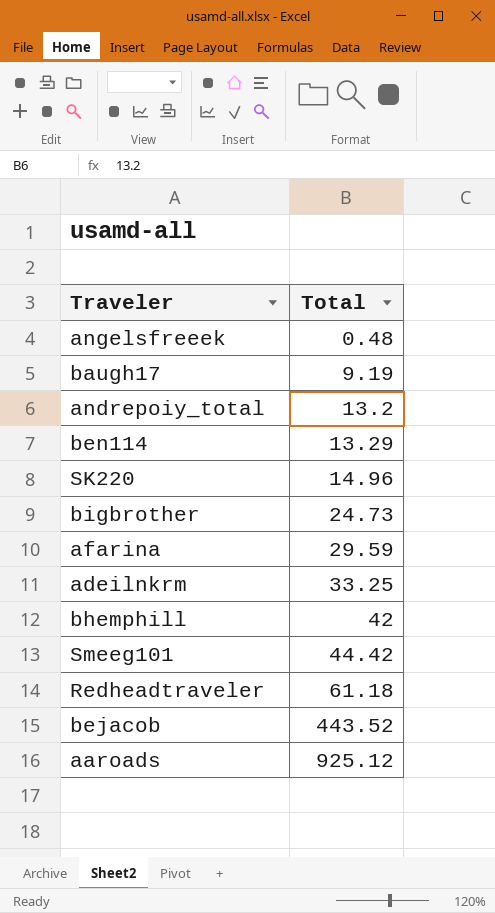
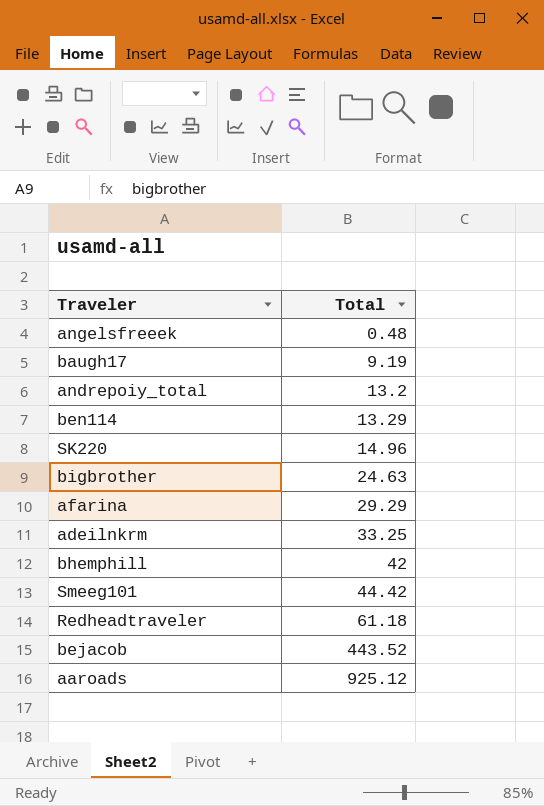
bigbrother | Total: 24.73 -> 24.63
afarina | Total: 29.59 -> 29.29

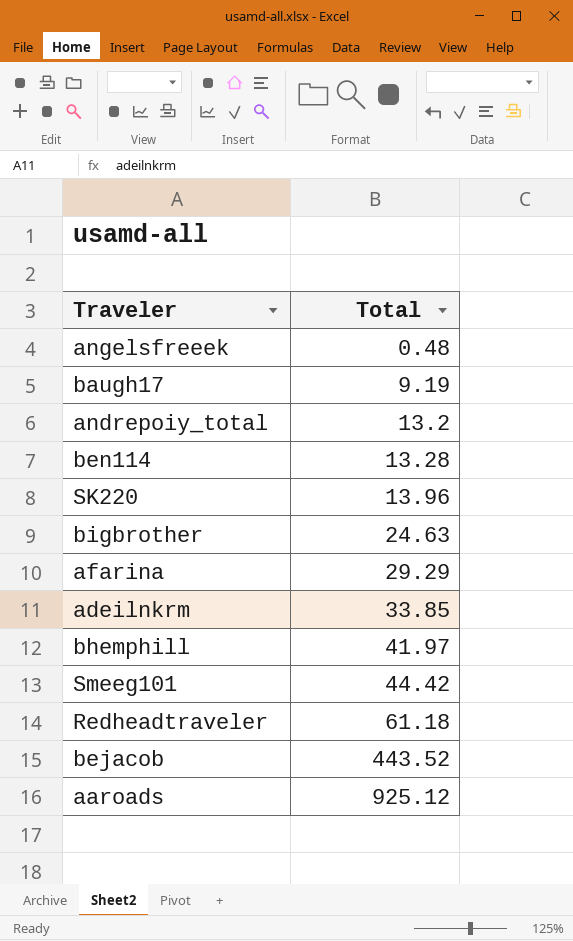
ben114 | Total: 13.29 -> 13.28
SK220 | Total: 14.96 -> 13.96
adeilnkrm | Total: 33.25 -> 33.85
bhemphill | Total: 42 -> 41.97

